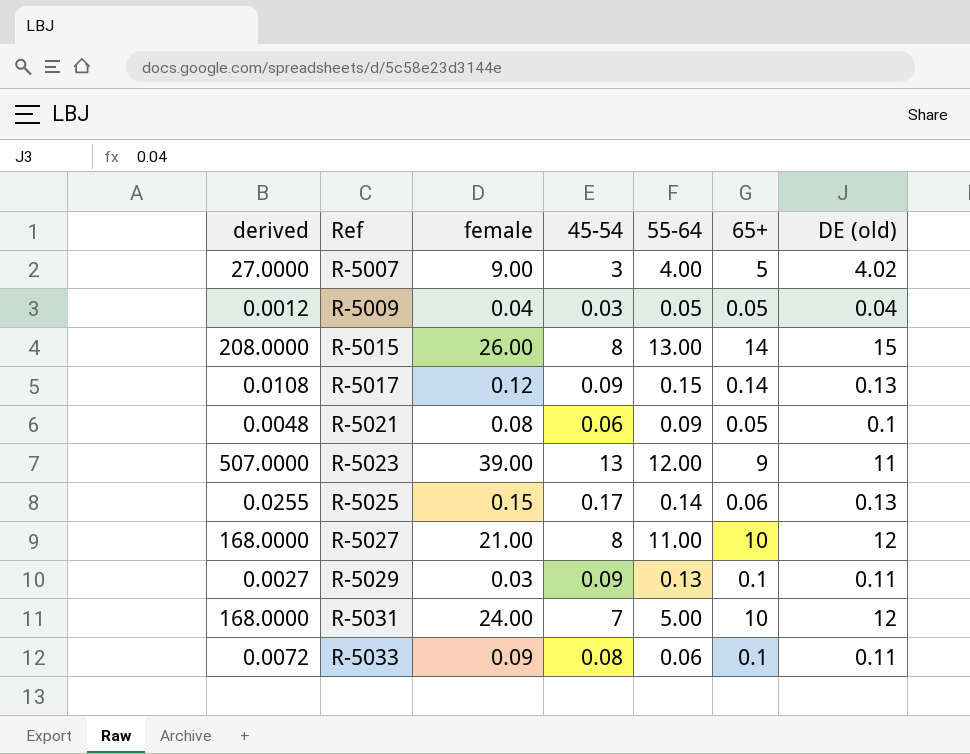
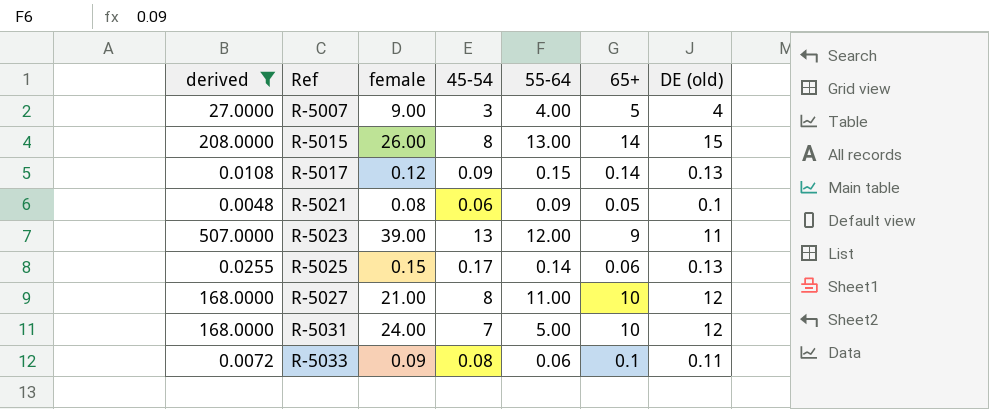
filter: none -> derived >= 0.0048
R-5007 | DE (old): 4.02 -> 4

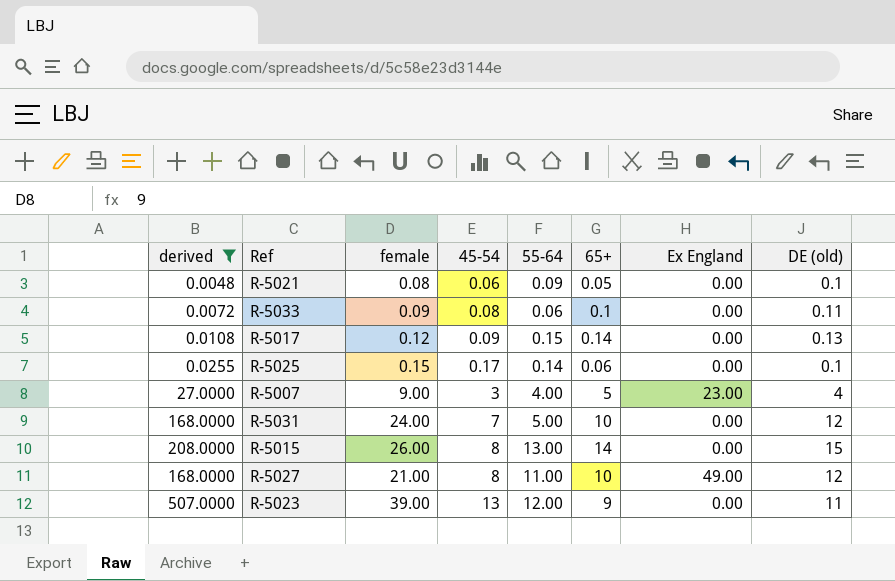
row order: Ref ascending -> 45-54 ascending
column Ex England | position: none -> 7
R-5025 | DE (old): 0.13 -> 0.1

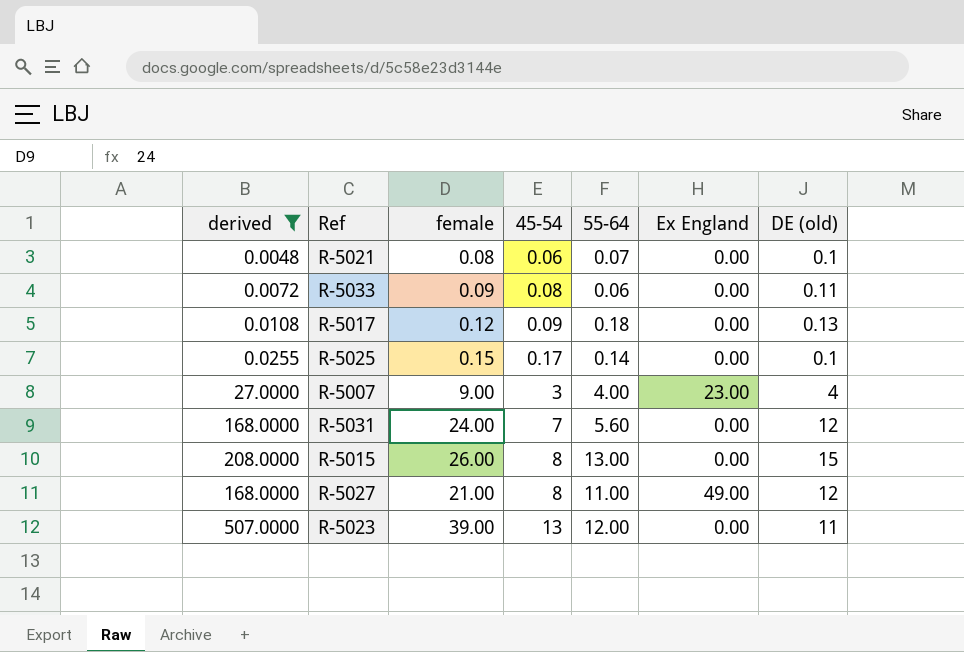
column 65+ | position: 6 -> none
R-5021 | 55-64: 0.09 -> 0.07
R-5017 | 55-64: 0.15 -> 0.18
R-5031 | 55-64: 5.00 -> 5.60

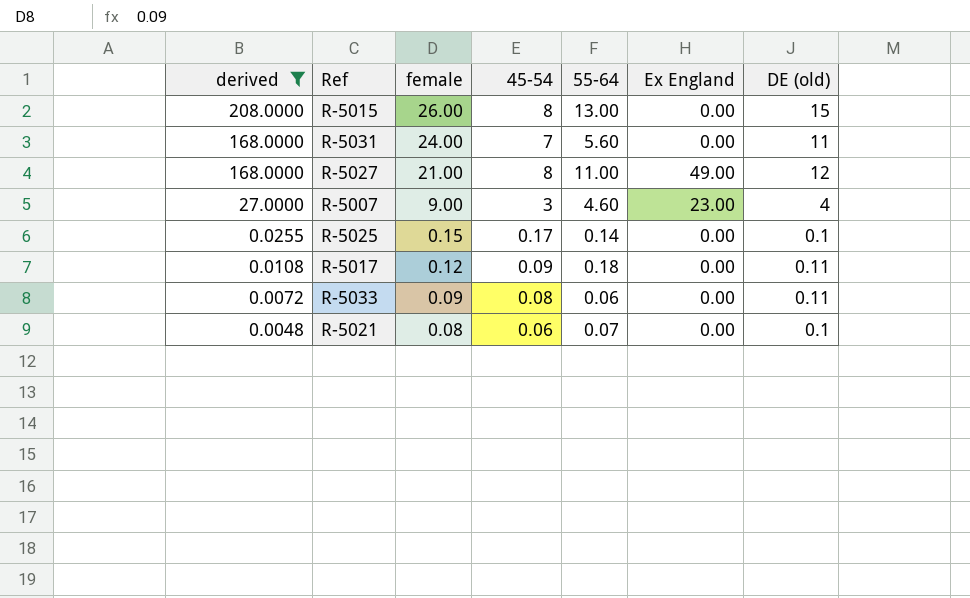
row order: 45-54 ascending -> derived descending
row R-5023: 507.0000 | 39.00 | 13 | 12.00 | 0.00 | 11 -> none
R-5031 | DE (old): 12 -> 11
R-5007 | 55-64: 4.00 -> 4.60
R-5017 | DE (old): 0.13 -> 0.11

